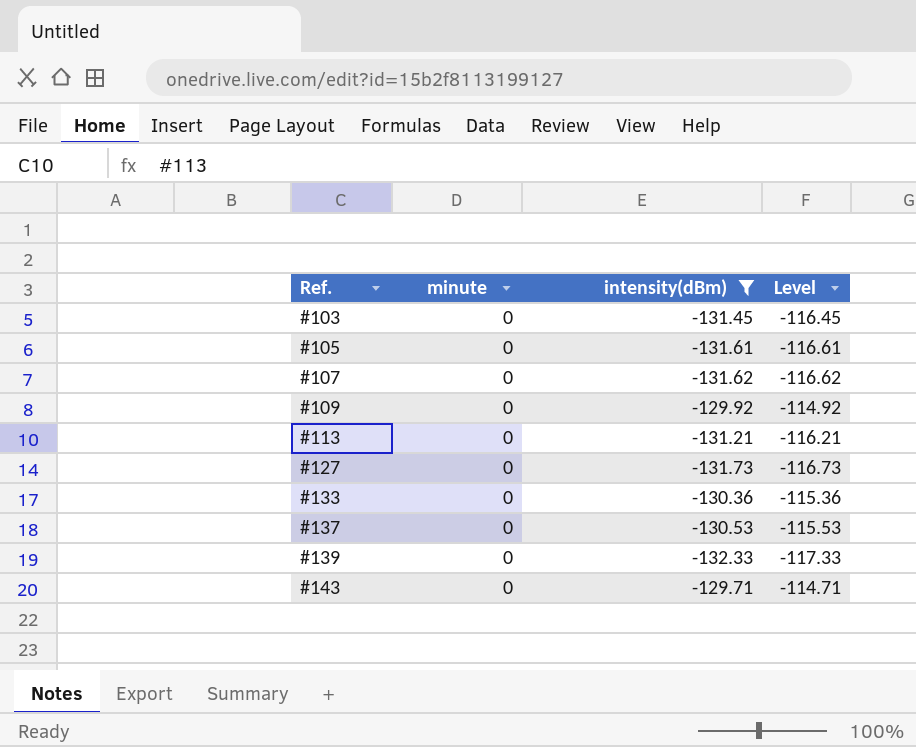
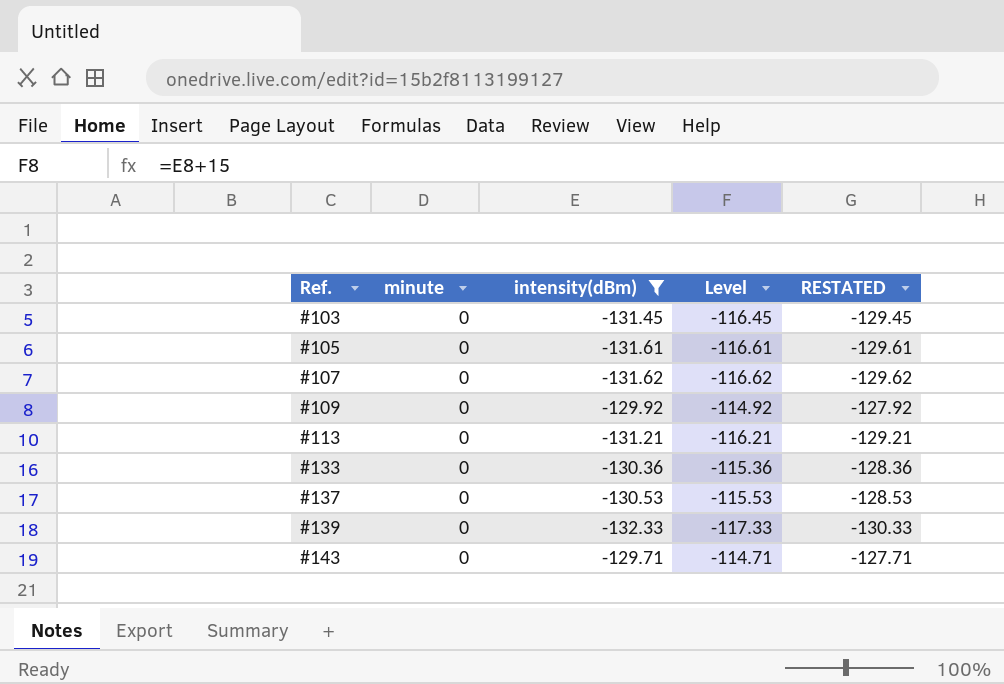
column RESTATED | formula: none -> [intensity(dBm)] + 2
row #127: 0 | -131.73 | -116.73 -> none

